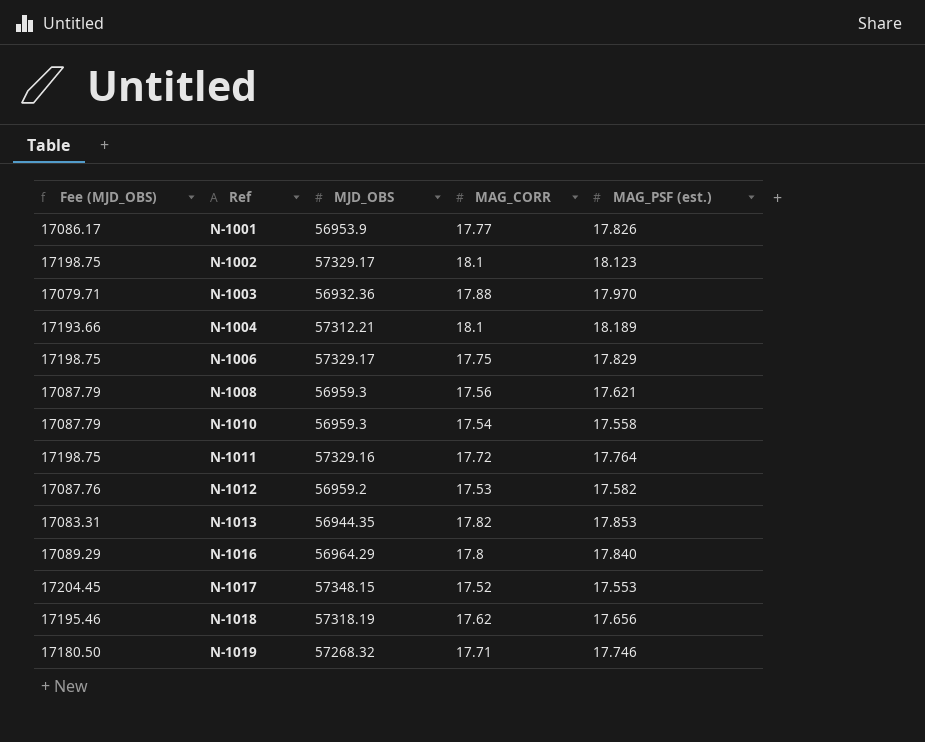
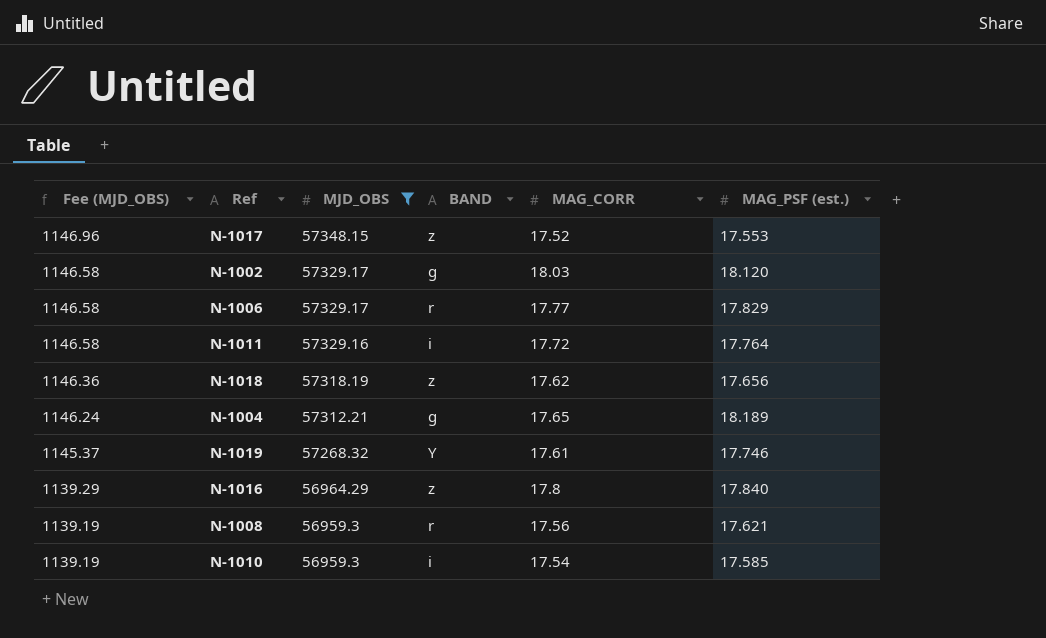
filter: none -> MJD_OBS >= 56959.3
row order: Ref ascending -> Fee (MJD_OBS) descending
column Fee (MJD_OBS) | formula: [MJD_OBS] * 0.3 -> [MJD_OBS] * 0.02
column BAND | position: none -> 4
N-1002 | MAG_CORR: 18.1 -> 18.03
N-1002 | MAG_PSF (est.): 18.123 -> 18.120
N-1006 | MAG_CORR: 17.75 -> 17.77
N-1004 | MAG_CORR: 18.1 -> 17.65
N-1019 | MAG_CORR: 17.71 -> 17.61
N-1010 | MAG_PSF (est.): 17.558 -> 17.585

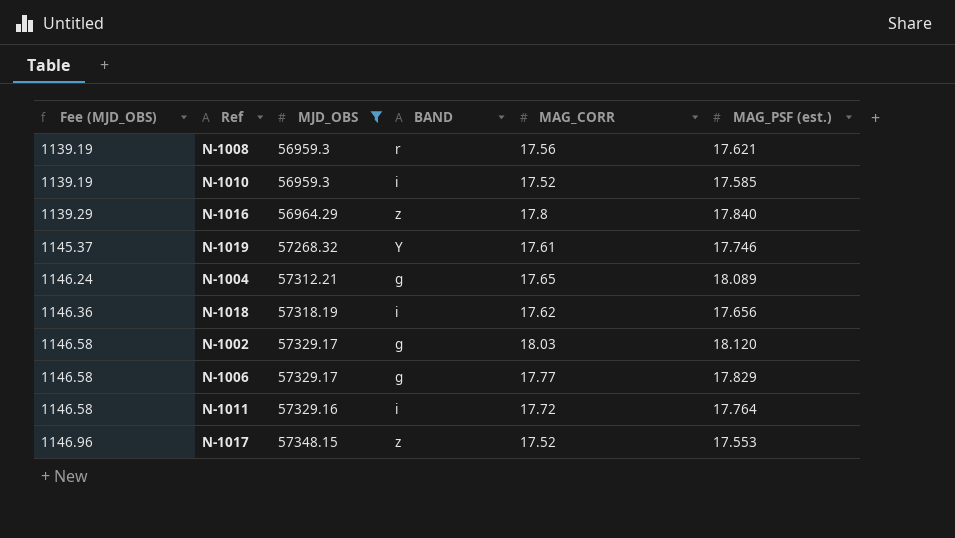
row order: Fee (MJD_OBS) descending -> Fee (MJD_OBS) ascending
N-1010 | MAG_CORR: 17.54 -> 17.52
N-1004 | MAG_PSF (est.): 18.189 -> 18.089
N-1018 | BAND: z -> i
N-1006 | BAND: r -> g

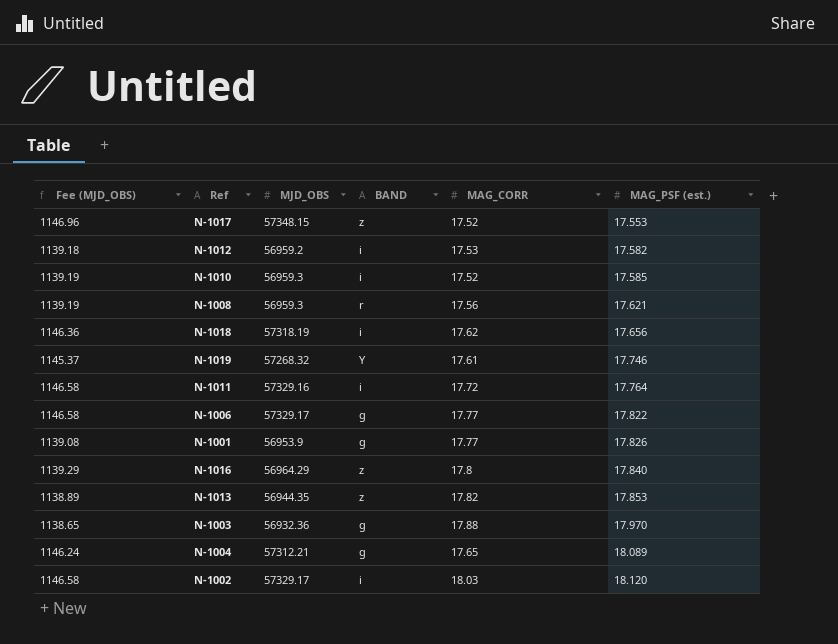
filter: MJD_OBS >= 56959.3 -> none
row order: Fee (MJD_OBS) ascending -> MAG_PSF (est.) ascending
N-1006 | MAG_PSF (est.): 17.829 -> 17.822
N-1002 | BAND: g -> i

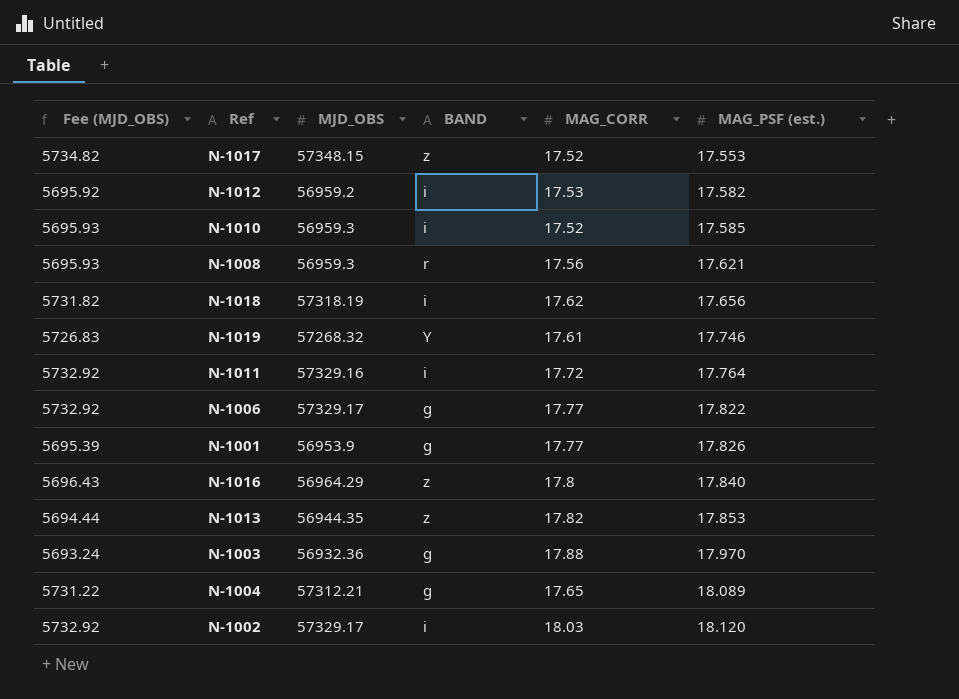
column Fee (MJD_OBS) | formula: [MJD_OBS] * 0.02 -> [MJD_OBS] * 0.1

